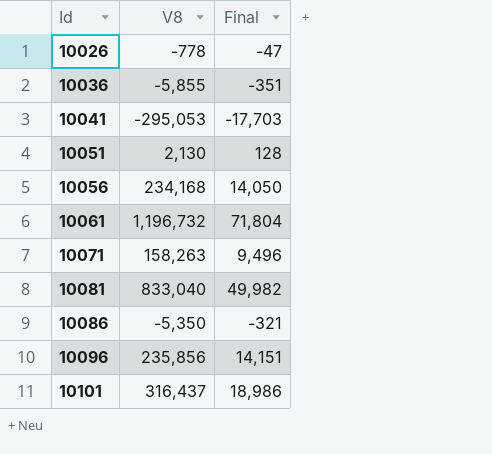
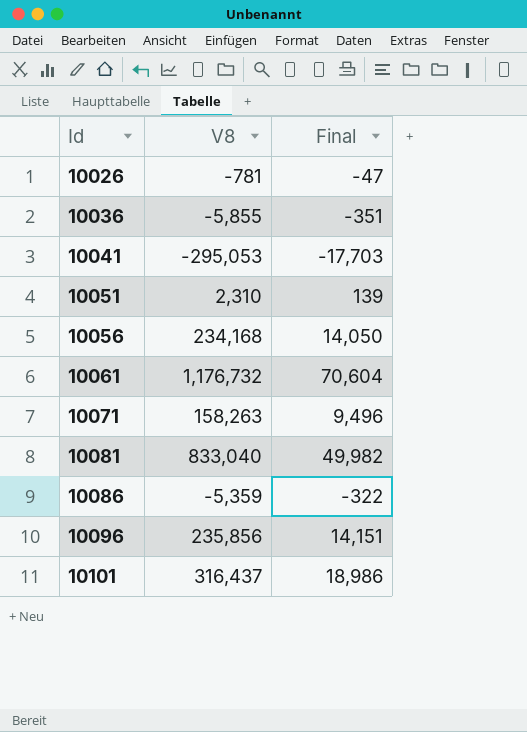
10026 | V8: -778 -> -781
10051 | V8: 2,130 -> 2,310
10051 | Final: 128 -> 139
10061 | V8: 1,196,732 -> 1,176,732
10061 | Final: 71,804 -> 70,604
10086 | V8: -5,350 -> -5,359
10086 | Final: -321 -> -322

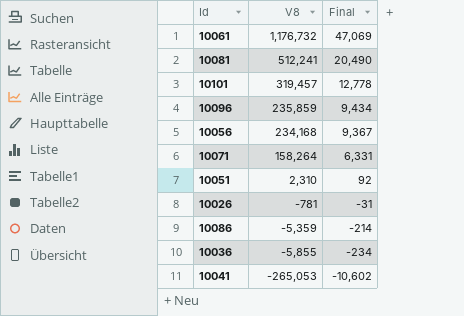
row order: Id ascending -> V8 descending
column Final | formula: [V8] * 0.06 -> [V8] * 0.04
10081 | V8: 833,040 -> 512,241
10101 | V8: 316,437 -> 319,457
10096 | V8: 235,856 -> 235,859
10071 | V8: 158,263 -> 158,264
10041 | V8: -295,053 -> -265,053

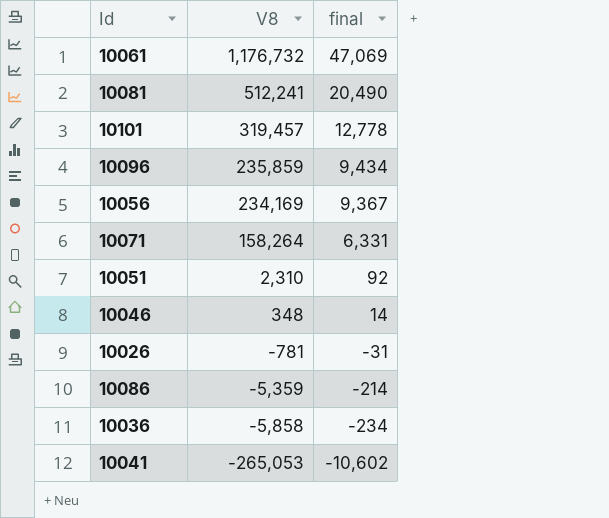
column name: Final -> final
10056 | V8: 234,168 -> 234,169
row 10046: none -> 348 | 14
10036 | V8: -5,855 -> -5,858

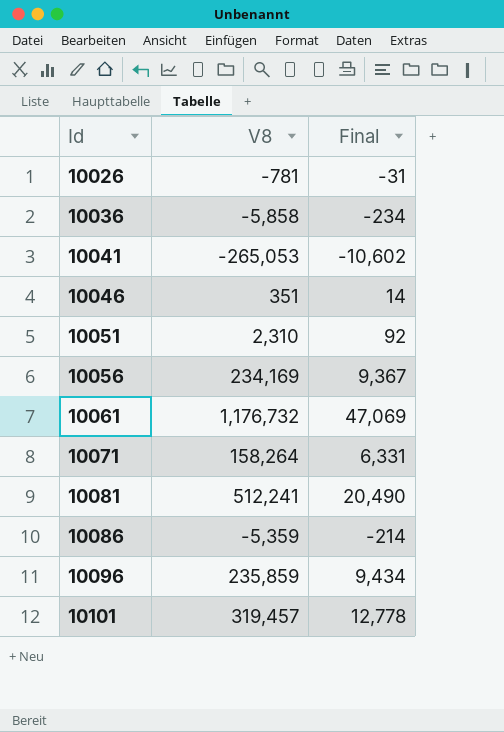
row order: V8 descending -> Id ascending
column name: final -> Final
10046 | V8: 348 -> 351

